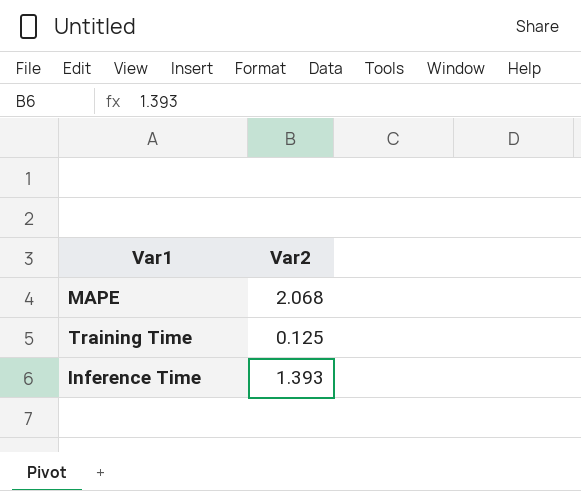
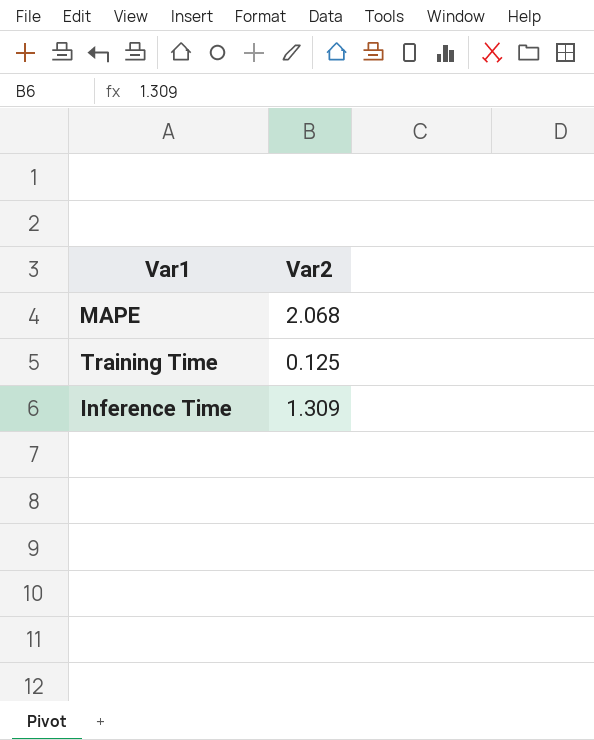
Inference Time | Var2: 1.393 -> 1.309

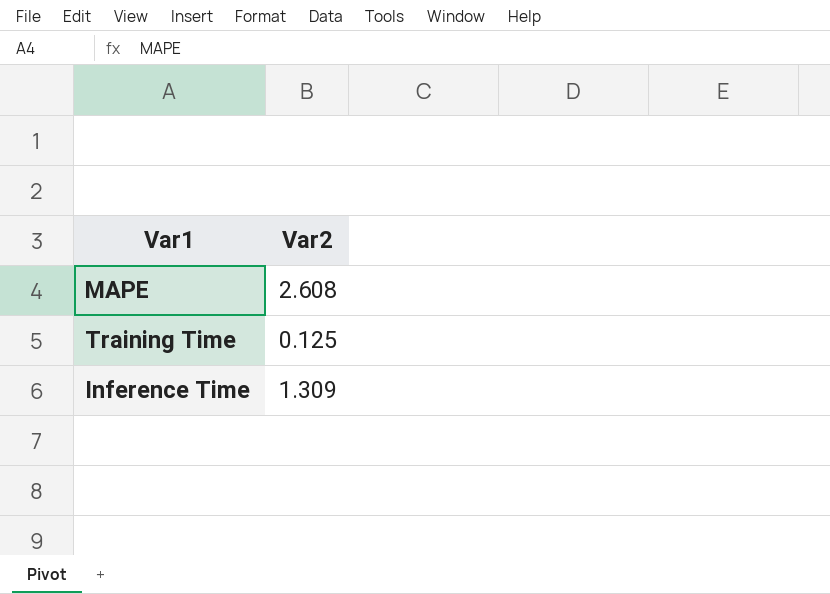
MAPE | Var2: 2.068 -> 2.608

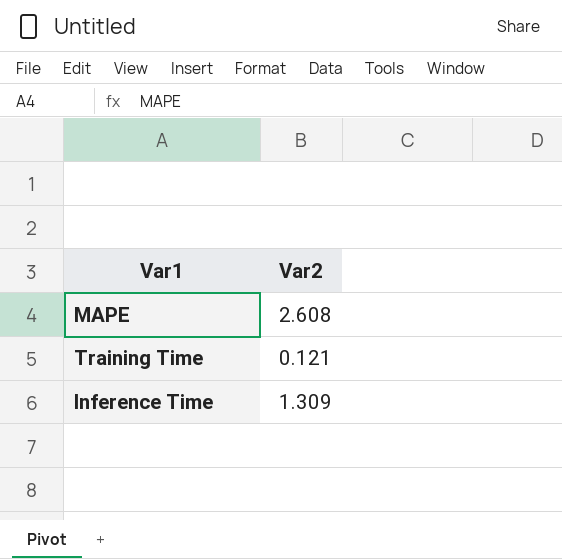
Training Time | Var2: 0.125 -> 0.121

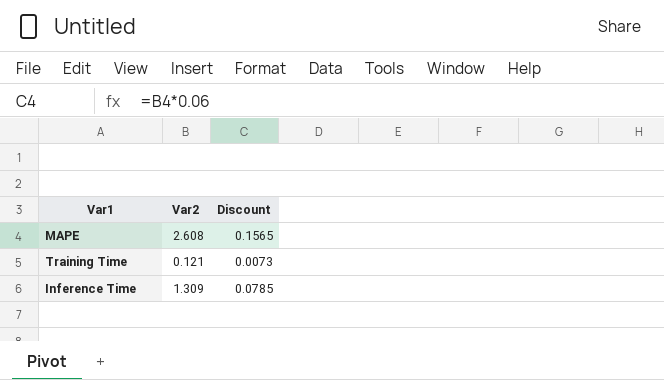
column Discount | formula: none -> [Var2] * 0.06

